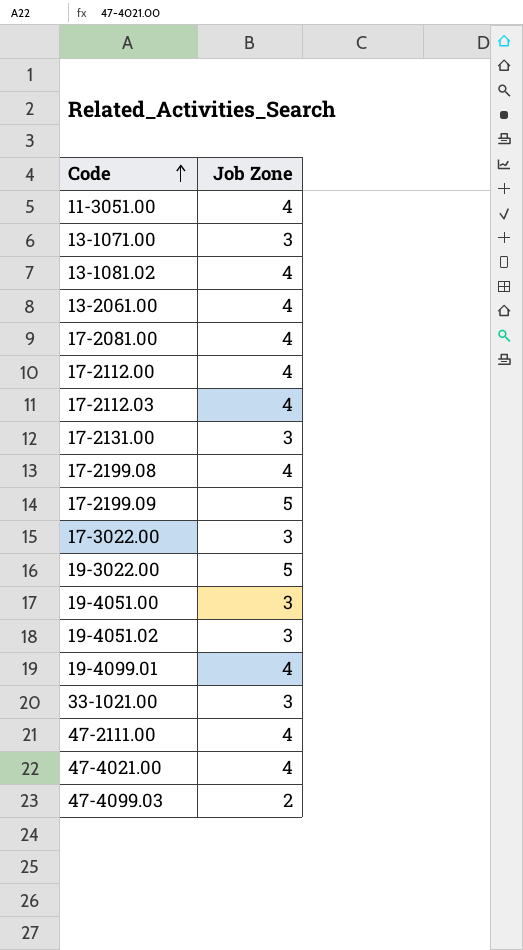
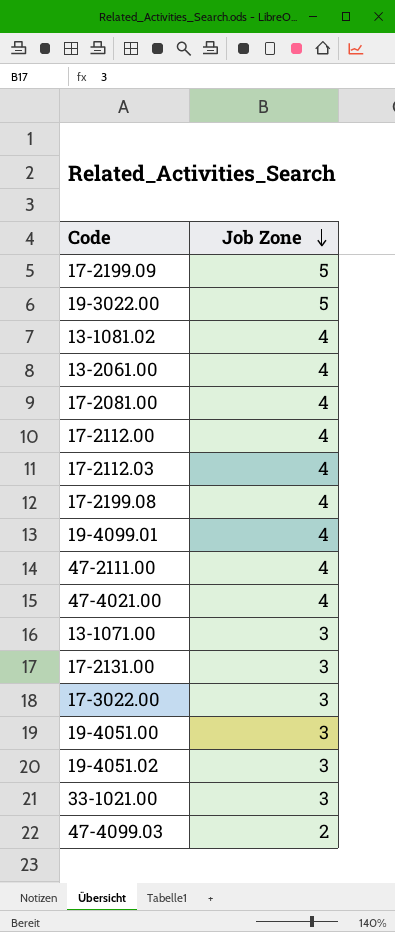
row order: Code ascending -> Job Zone descending
row 11-3051.00: 4 -> none

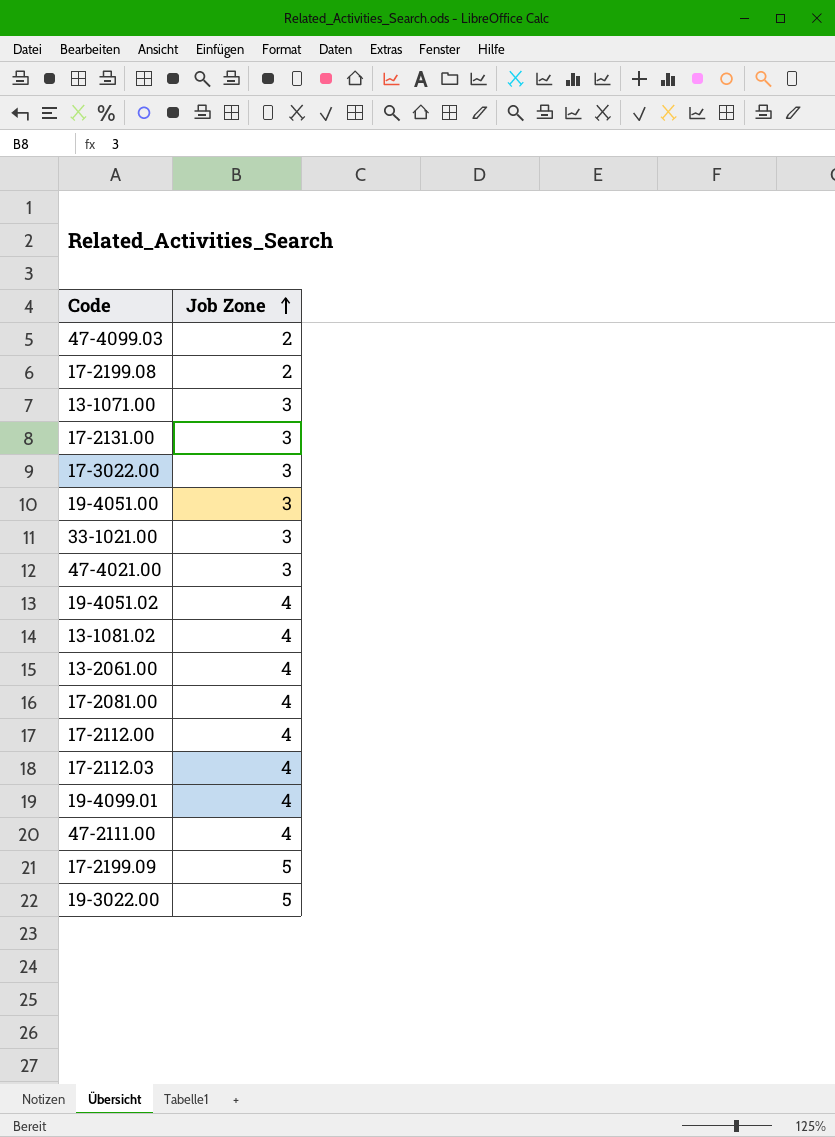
row order: Job Zone descending -> Job Zone ascending
17-2199.08 | Job Zone: 4 -> 2
47-4021.00 | Job Zone: 4 -> 3
19-4051.02 | Job Zone: 3 -> 4

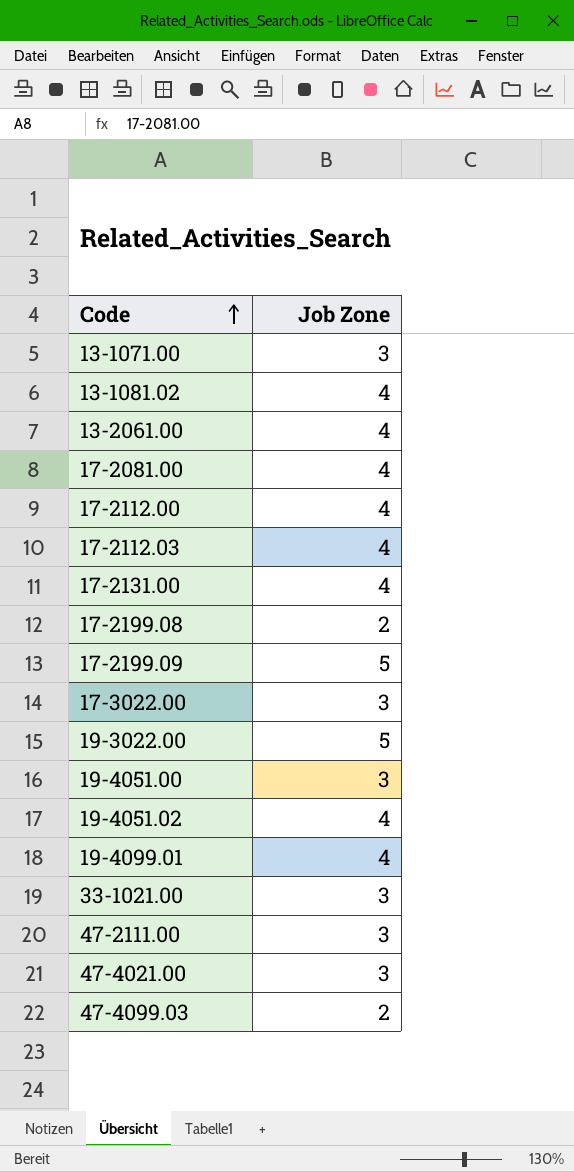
row order: Job Zone ascending -> Code ascending
17-2131.00 | Job Zone: 3 -> 4
47-2111.00 | Job Zone: 4 -> 3

